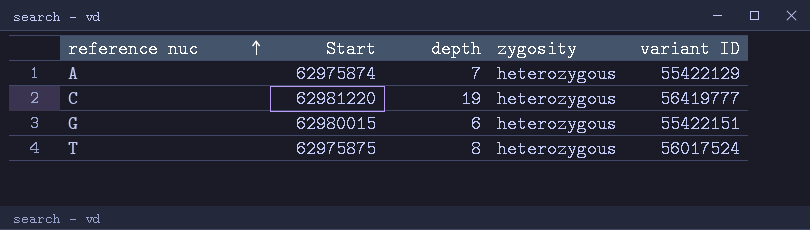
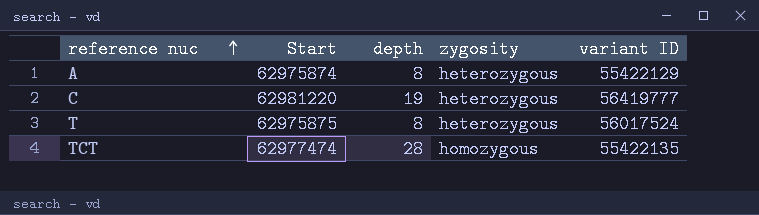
row G: 62980015 | 6 | heterozygous | 55422151 -> none
A | depth: 7 -> 8
row TCT: none -> 62977474 | 28 | homozygous | 55422135

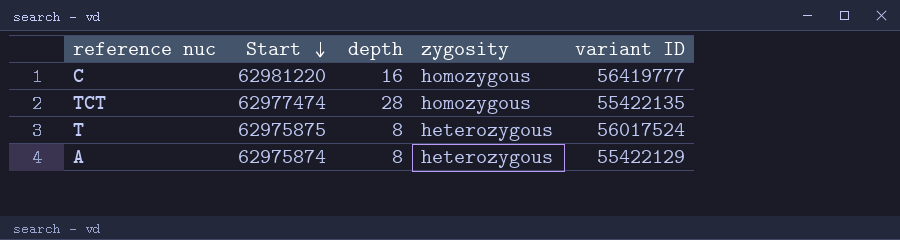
row order: reference nuc ascending -> Start descending
C | depth: 19 -> 16
C | zygosity: heterozygous -> homozygous

